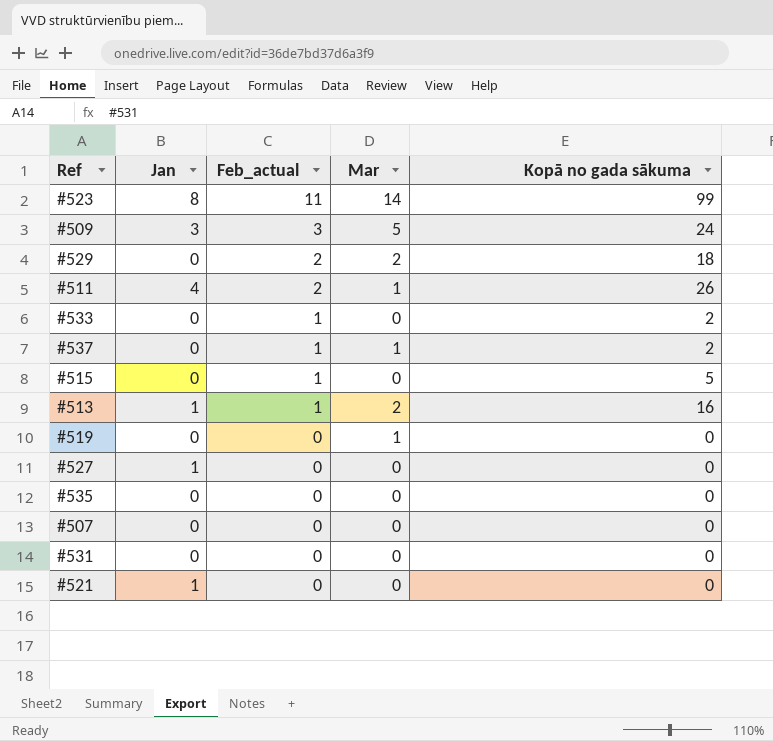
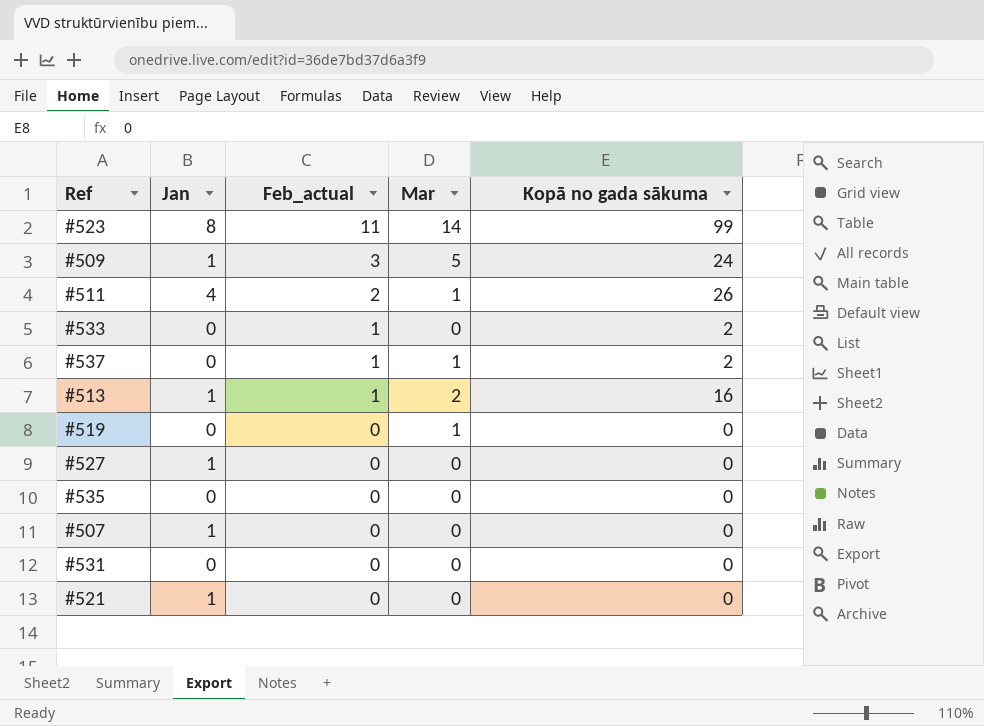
row #529: 0 | 2 | 2 | 18 -> none
row #515: 0 | 1 | 0 | 5 -> none
#509 | Jan: 3 -> 1
#507 | Jan: 0 -> 1

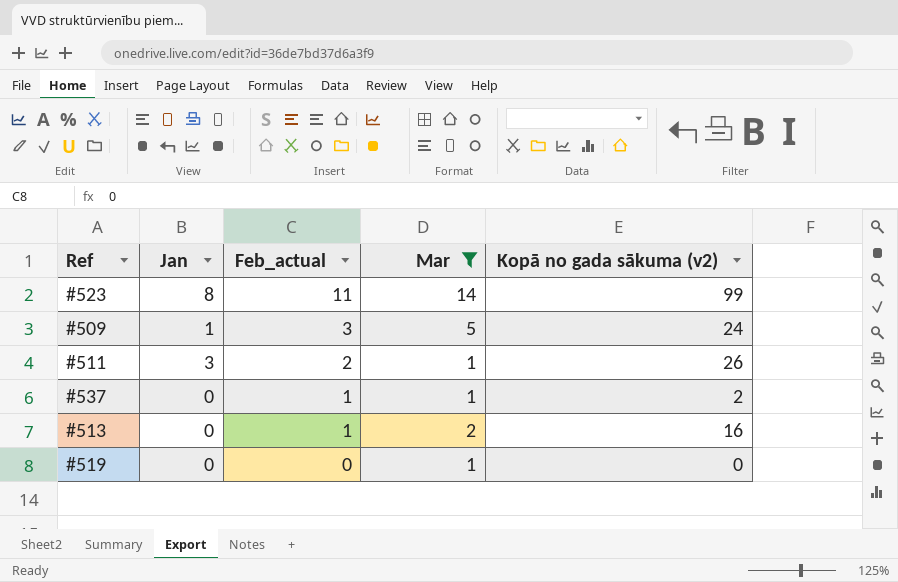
filter: none -> Mar != 0
column name: Kopā no gada sākuma -> Kopā no gada sākuma (v2)
#511 | Jan: 4 -> 3
#513 | Jan: 1 -> 0

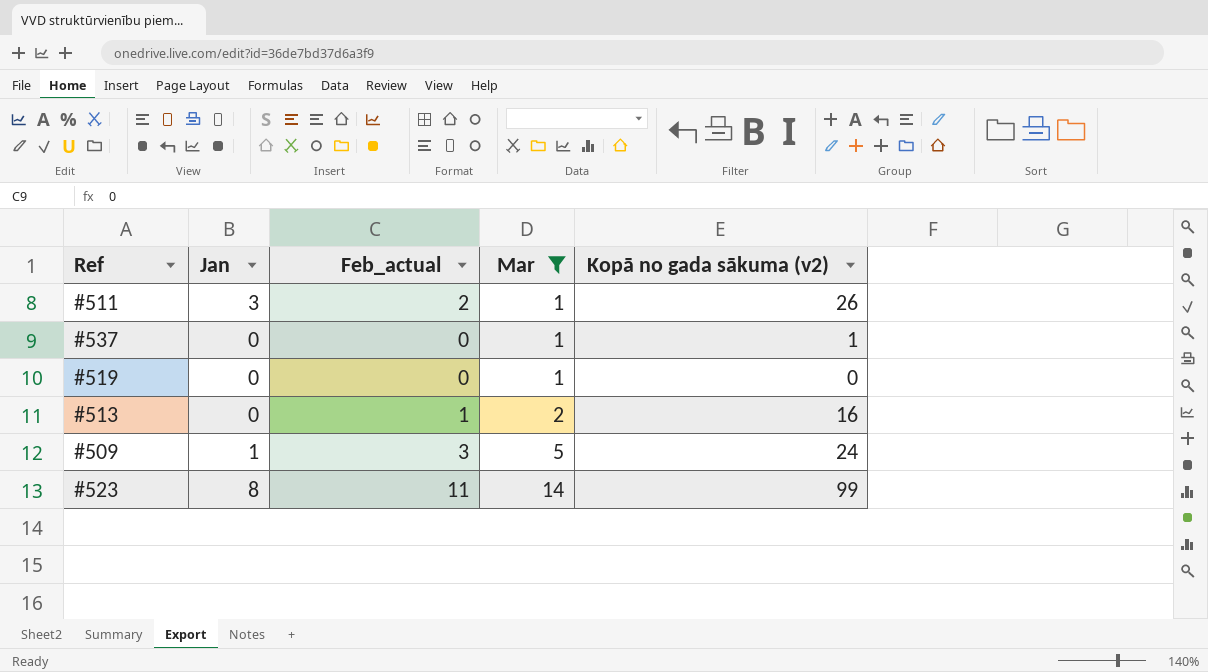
row order: Feb_actual descending -> Mar ascending
#537 | Feb_actual: 1 -> 0
#537 | Kopā no gada sākuma (v2): 2 -> 1

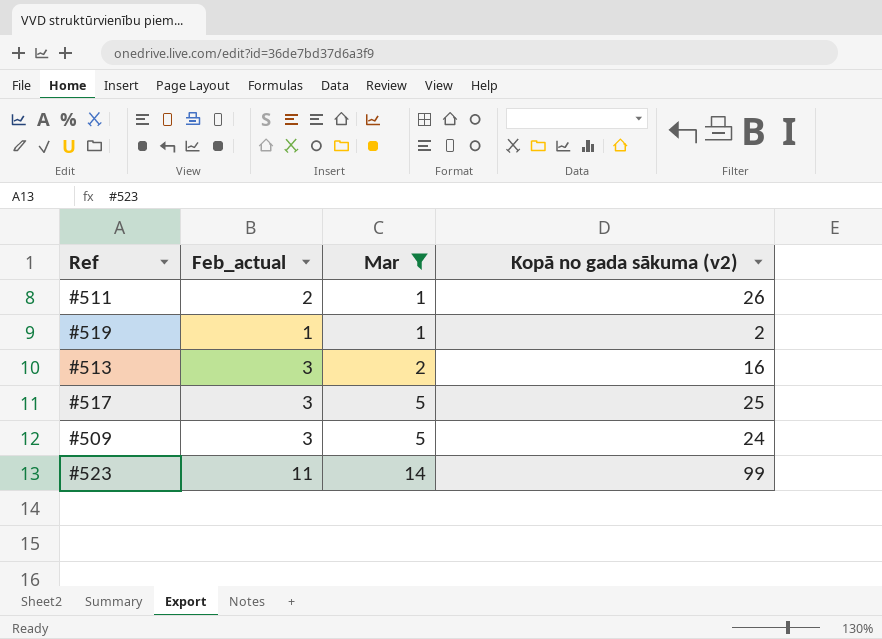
column Jan | position: 2 -> none
row #537: 0 | 0 | 1 | 1 -> none
#519 | Feb_actual: 0 -> 1
#519 | Kopā no gada sākuma (v2): 0 -> 2
#513 | Feb_actual: 1 -> 3
row #517: none -> 3 | 5 | 25

